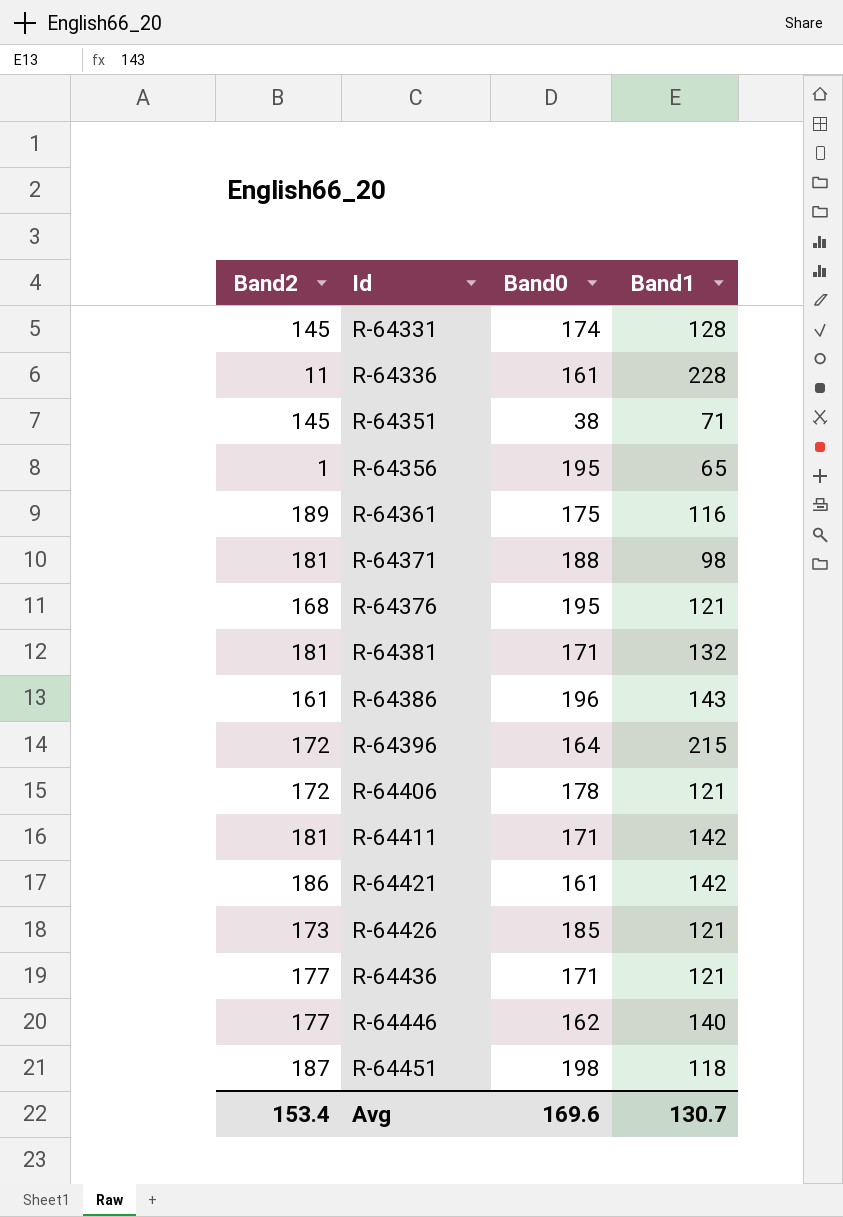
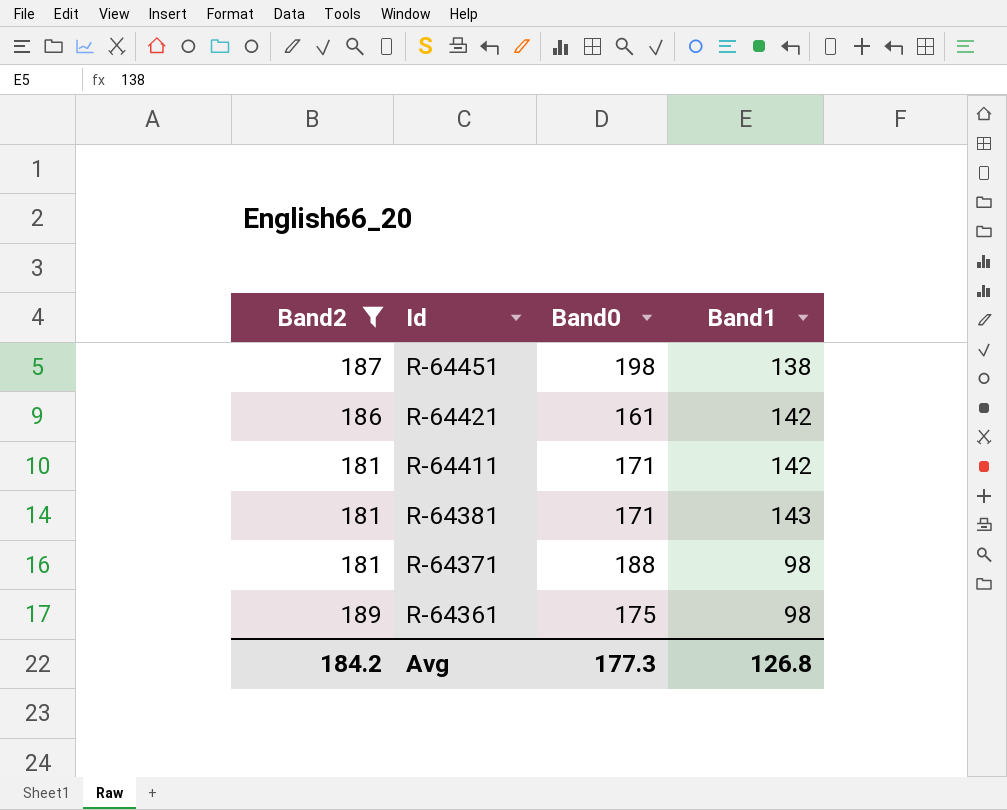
filter: none -> Band2 >= 181
row order: Id ascending -> Id descending
R-64451 | Band1: 118 -> 138
R-64381 | Band1: 132 -> 143
R-64361 | Band1: 116 -> 98
Avg | Band2: 153.4 -> 184.2
Avg | Band0: 169.6 -> 177.3
Avg | Band1: 130.7 -> 126.8

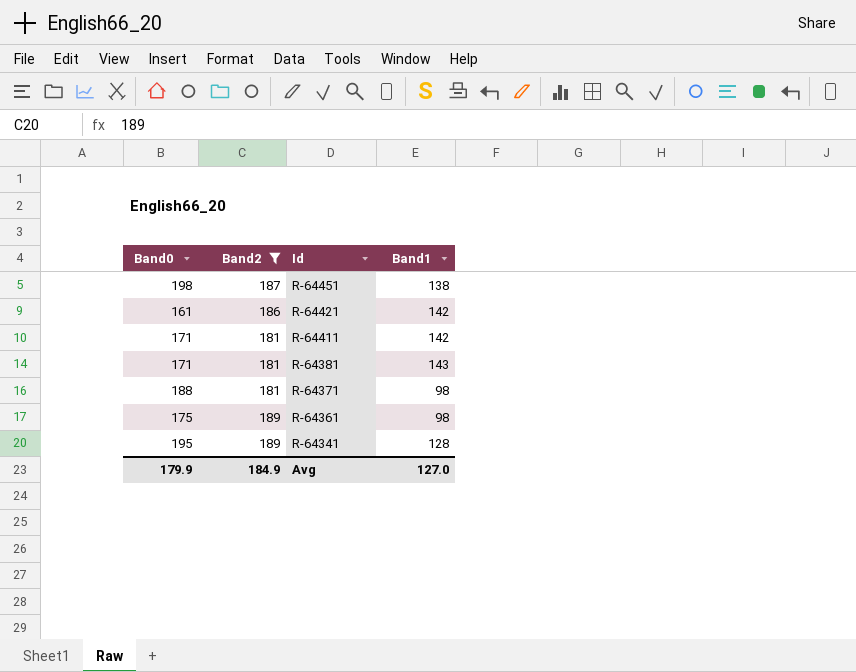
column Band0 | position: 3 -> 1
row R-64341: none -> 195 | 189 | 128
Avg | Band0: 177.3 -> 179.9
Avg | Band2: 184.2 -> 184.9
Avg | Band1: 126.8 -> 127.0

